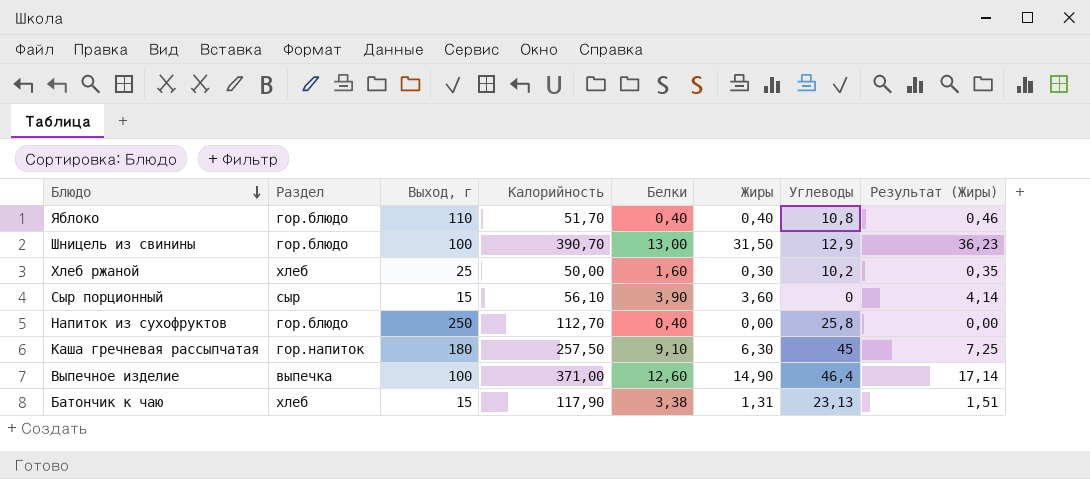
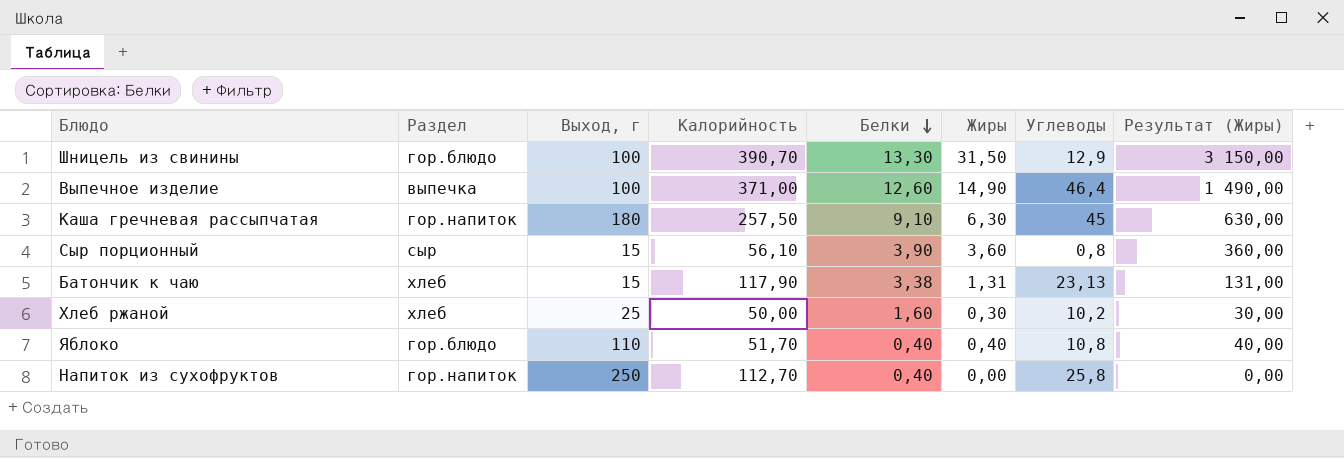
row order: Блюдо descending -> Белки descending
column Результат (Жиры) | formula: [Жиры] * 1,15 -> [Жиры] * 100
Шницель из свинины | Белки: 13,00 -> 13,30
Сыр порционный | Углеводы: 0 -> 0,8
Напиток из сухофруктов | Раздел: гор.блюдо -> гор.напиток

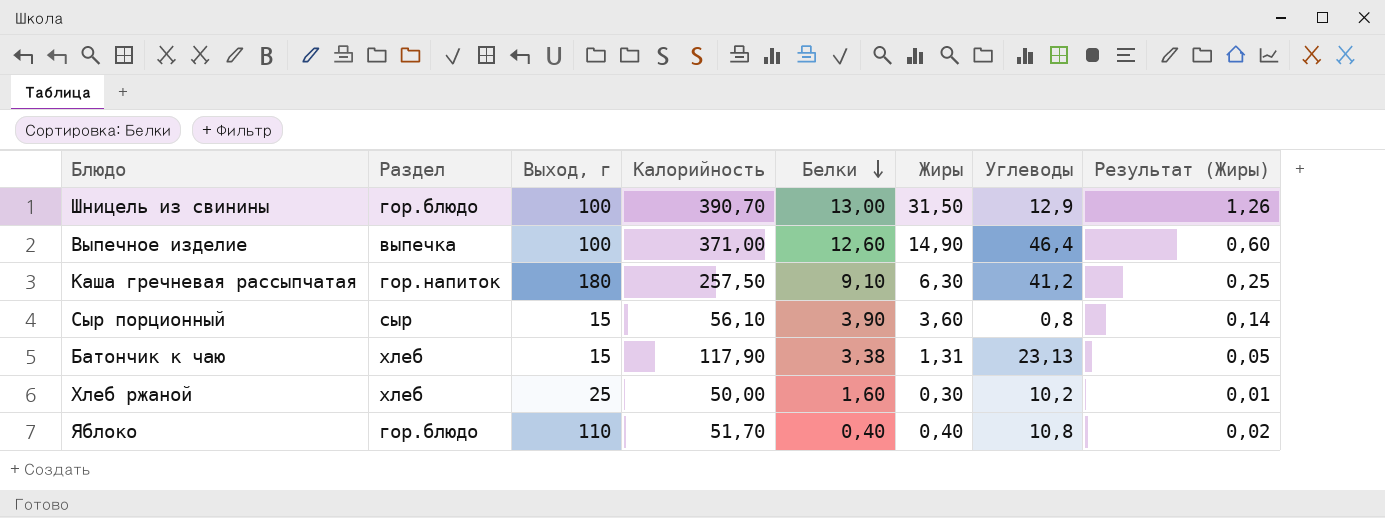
column Результат (Жиры) | formula: [Жиры] * 100 -> [Жиры] * 0,04
row Напиток из сухофруктов: гор.напиток | 250 | 112,70 | 0,40 | 0,00 | 25,8 | 0,00 -> none
Шницель из свинины | Белки: 13,30 -> 13,00
Каша гречневая рассыпчатая | Углеводы: 45 -> 41,2

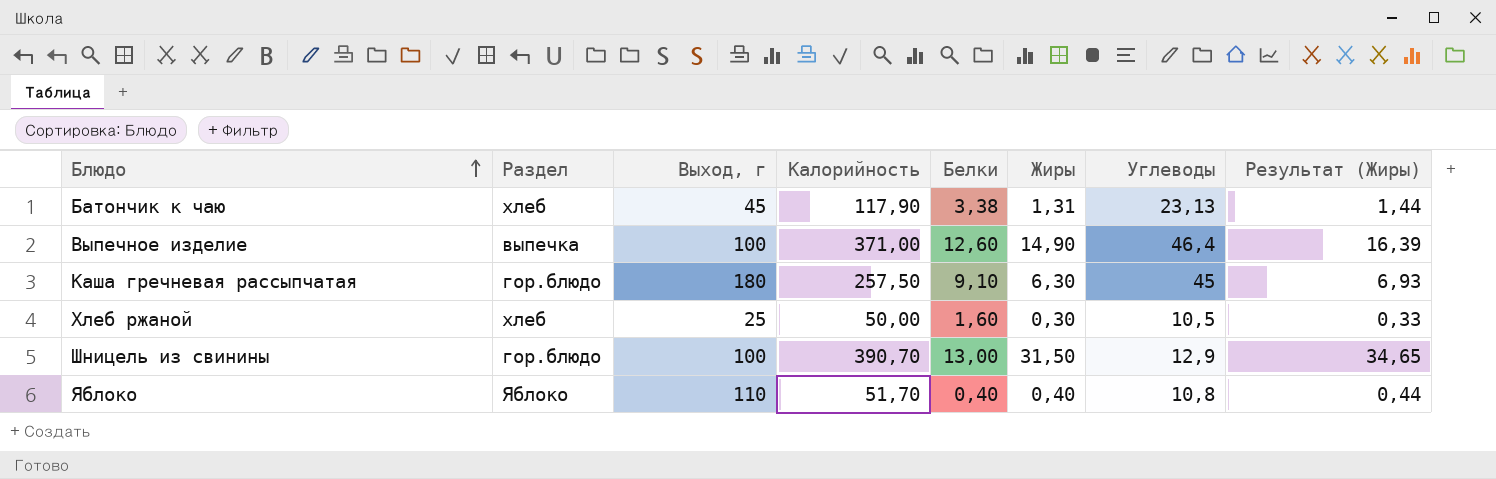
row order: Белки descending -> Блюдо ascending
column Результат (Жиры) | formula: [Жиры] * 0,04 -> [Жиры] * 1,1
row Сыр порционный: сыр | 15 | 56,10 | 3,90 | 3,60 | 0,8 | 0,14 -> none
Батончик к чаю | Выход, г: 15 -> 45
Каша гречневая рассыпчатая | Раздел: гор.напиток -> гор.блюдо
Каша гречневая рассыпчатая | Углеводы: 41,2 -> 45
Хлеб ржаной | Углеводы: 10,2 -> 10,5
Яблоко | Раздел: гор.блюдо -> Яблоко

